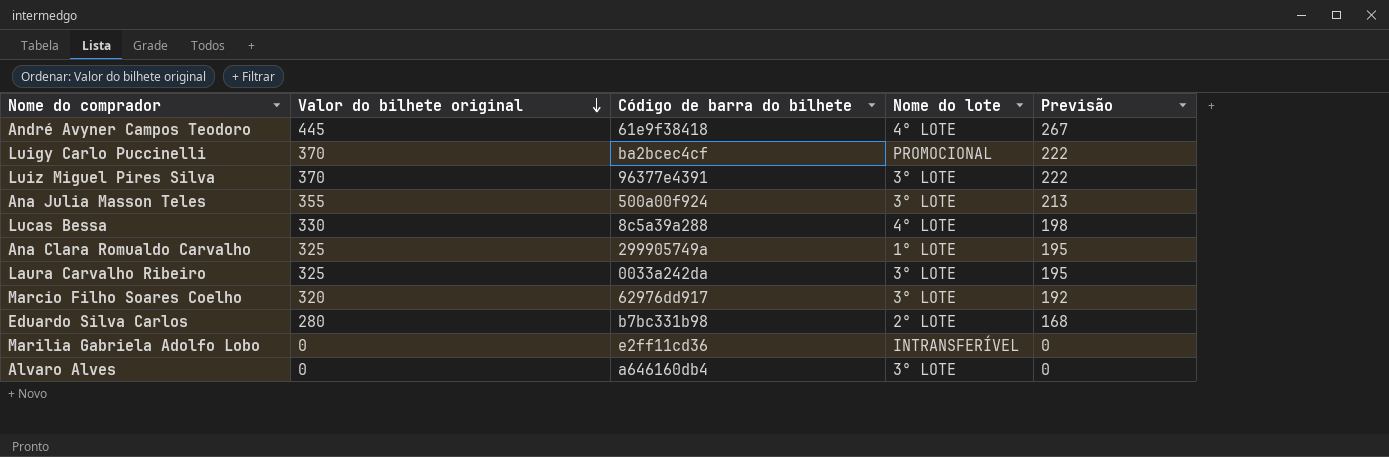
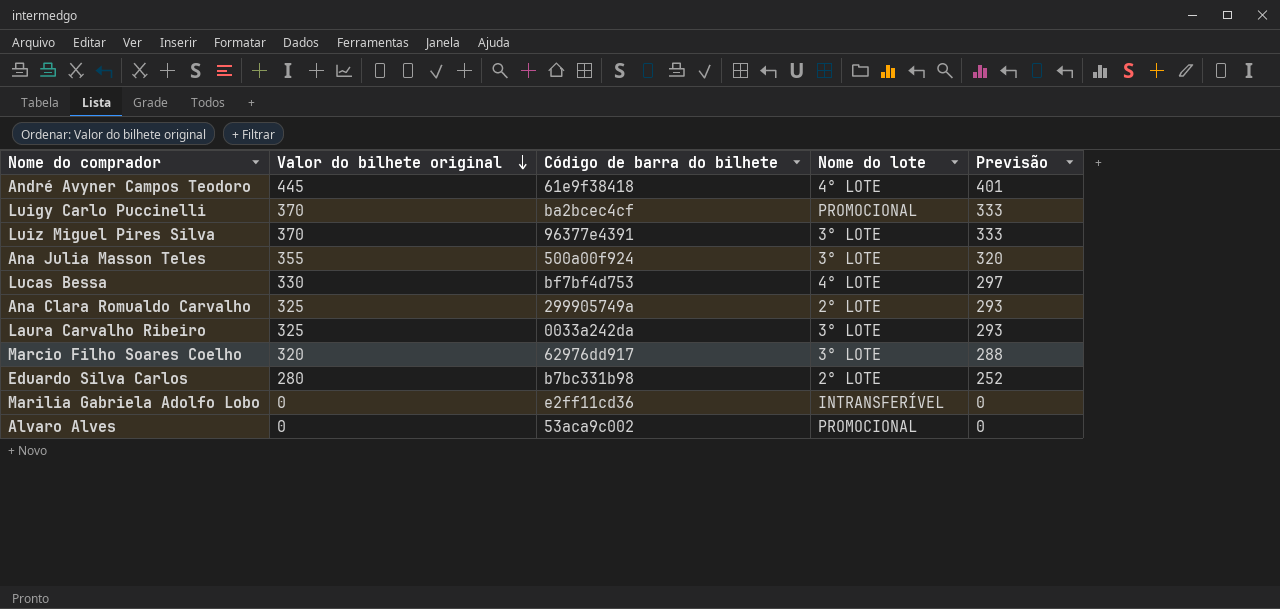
column Previsão | formula: [Valor do bilhete original] * 0,6 -> [Valor do bilhete original] * 0,9
Lucas Bessa | Código de barra do bilhete: 8c5a39a288 -> bf7bf4d753
Ana Clara Romualdo Carvalho | Nome do lote: 1° LOTE -> 2° LOTE
Alvaro Alves | Código de barra do bilhete: a646160db4 -> 53aca9c002
Alvaro Alves | Nome do lote: 3° LOTE -> PROMOCIONAL

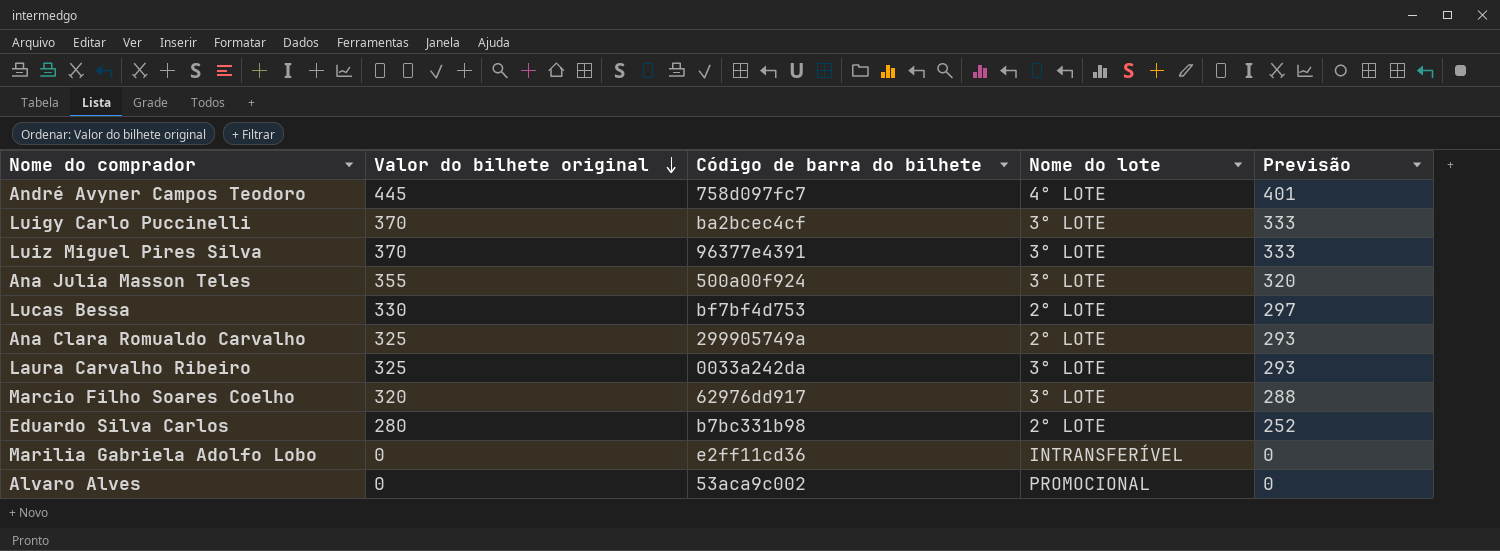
André Avyner Campos Teodoro | Código de barra do bilhete: 61e9f38418 -> 758d097fc7
Luigy Carlo Puccinelli | Nome do lote: PROMOCIONAL -> 3° LOTE
Lucas Bessa | Nome do lote: 4° LOTE -> 2° LOTE

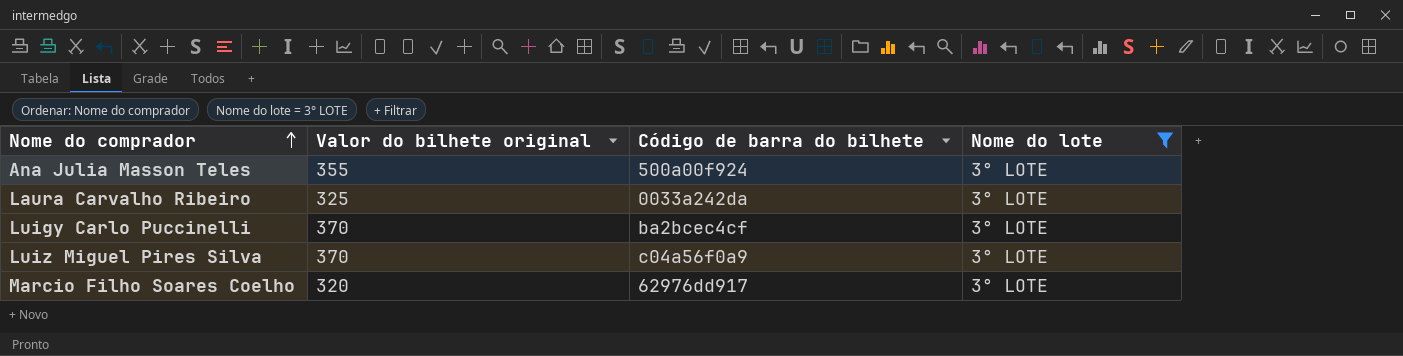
filter: none -> Nome do lote = 3° LOTE
row order: Valor do bilhete original descending -> Nome do comprador ascending
column Previsão | formula: [Valor do bilhete original] * 0,9 -> none
Luiz Miguel Pires Silva | Código de barra do bilhete: 96377e4391 -> c04a56f0a9

